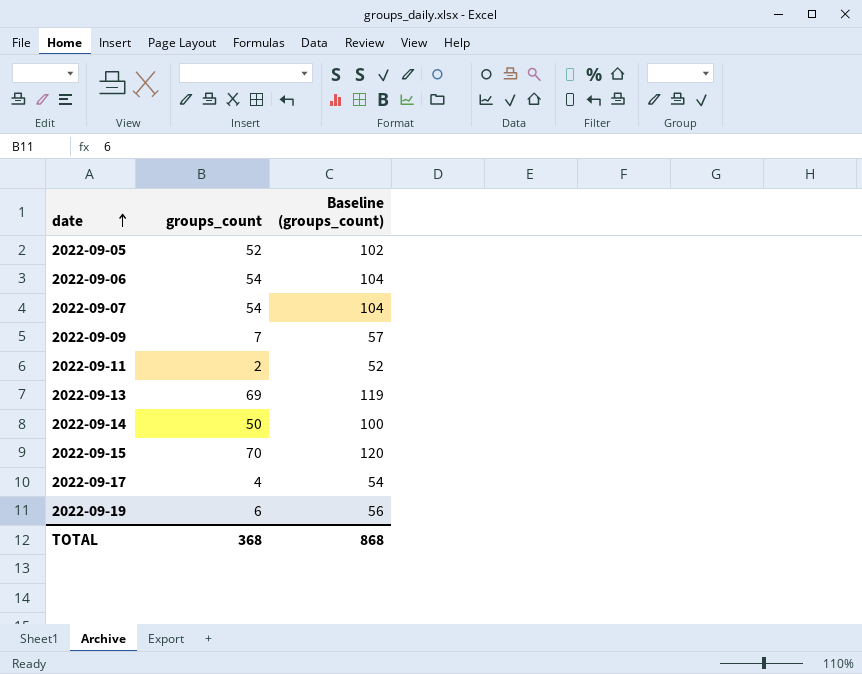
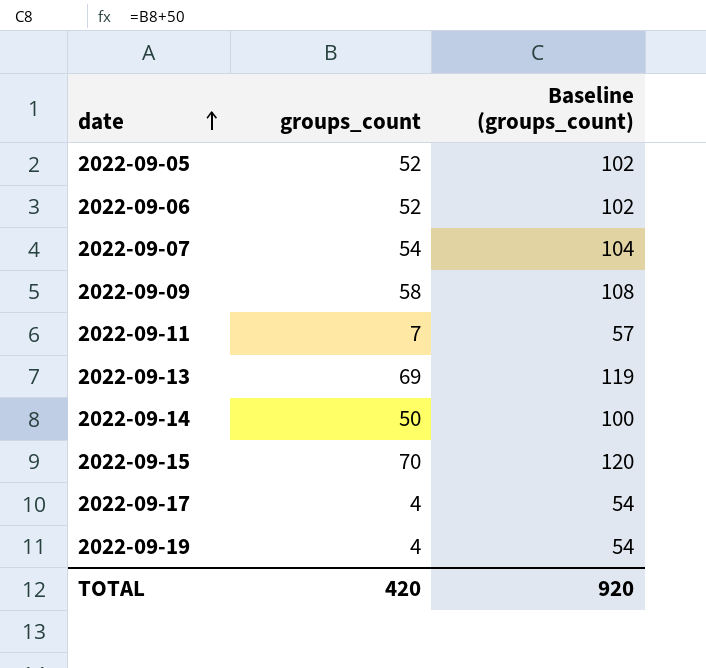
2022-09-06 | groups_count: 54 -> 52
2022-09-06 | Baseline (groups_count): 104 -> 102
2022-09-09 | groups_count: 7 -> 58
2022-09-09 | Baseline (groups_count): 57 -> 108
2022-09-11 | groups_count: 2 -> 7
2022-09-11 | Baseline (groups_count): 52 -> 57
2022-09-19 | groups_count: 6 -> 4
2022-09-19 | Baseline (groups_count): 56 -> 54
TOTAL | groups_count: 368 -> 420
TOTAL | Baseline (groups_count): 868 -> 920

